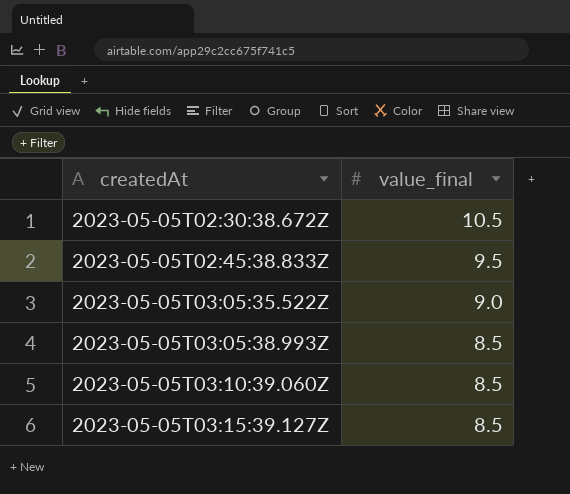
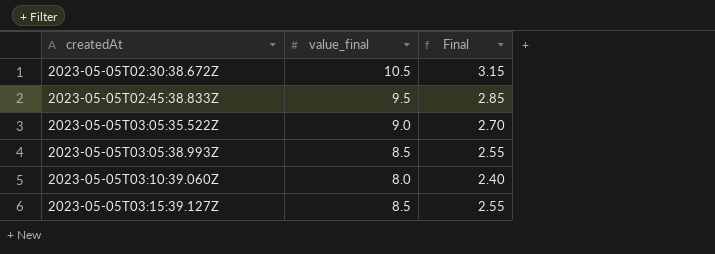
column Final | formula: none -> [value_final] * 0.3
2023-05-05T03:10:39.060Z | value_final: 8.5 -> 8.0

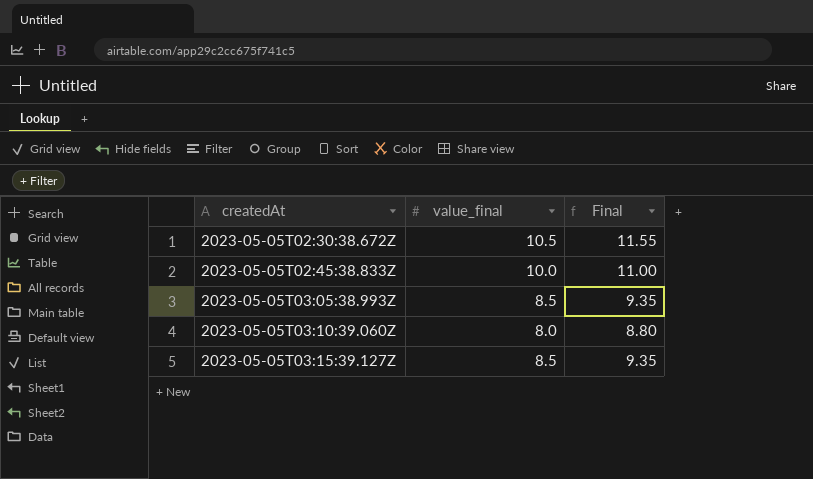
column Final | formula: [value_final] * 0.3 -> [value_final] * 1.1
row 2023-05-05T03:05:35.522Z: 9.0 | 2.70 -> none
2023-05-05T02:45:38.833Z | value_final: 9.5 -> 10.0

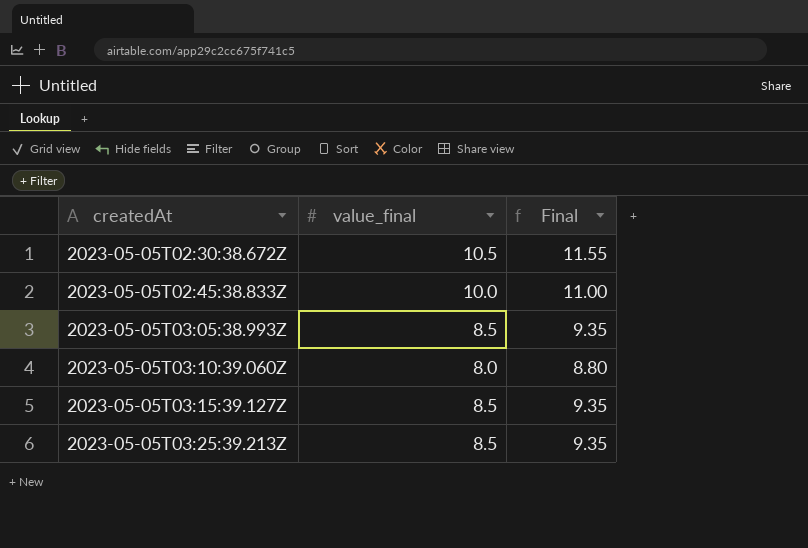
row 2023-05-05T03:25:39.213Z: none -> 8.5 | 9.35

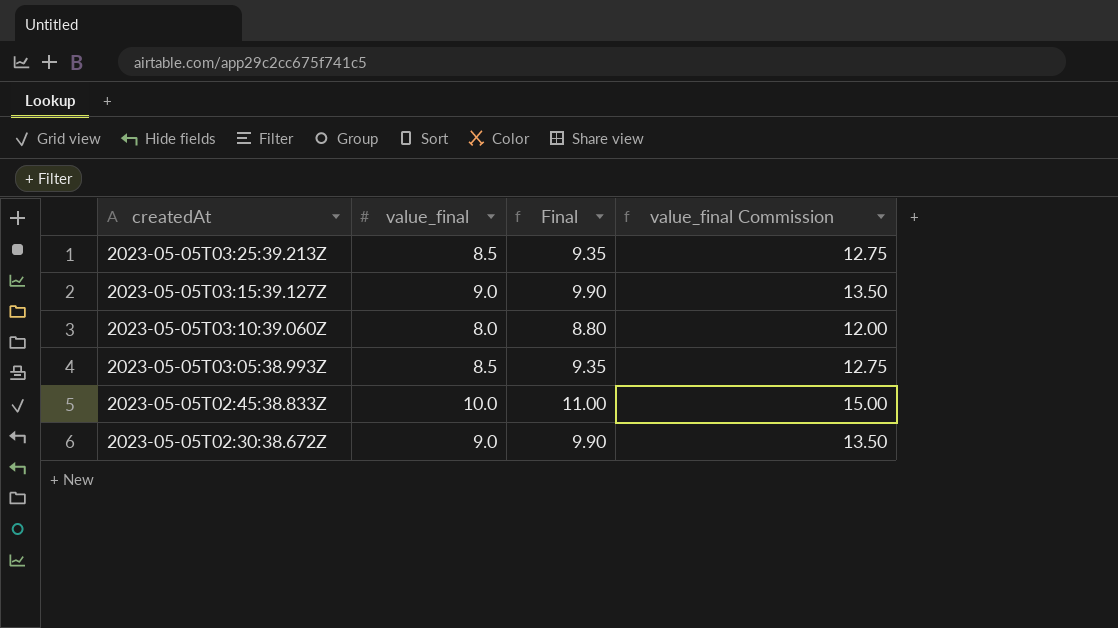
row order: createdAt ascending -> createdAt descending
column value_final Commission | formula: none -> [value_final] * 1.5
2023-05-05T03:15:39.127Z | value_final: 8.5 -> 9.0
2023-05-05T03:15:39.127Z | Final: 9.35 -> 9.90
2023-05-05T02:30:38.672Z | value_final: 10.5 -> 9.0
2023-05-05T02:30:38.672Z | Final: 11.55 -> 9.90

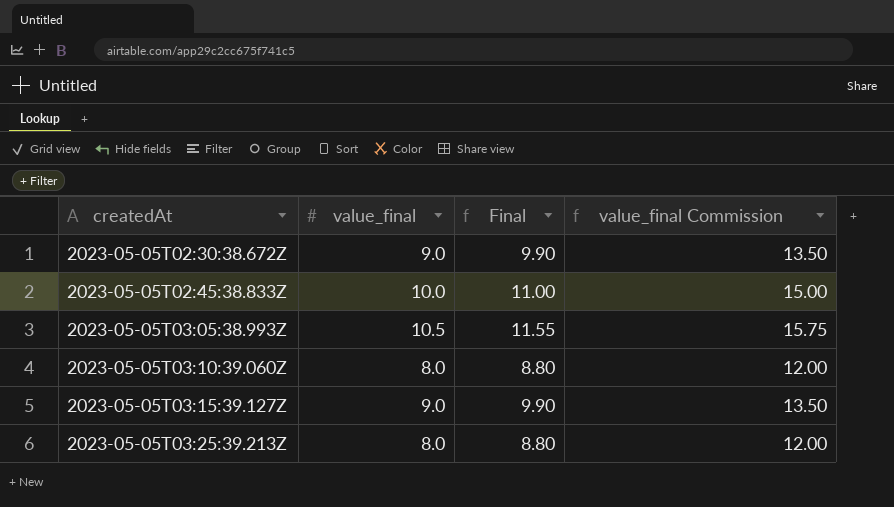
row order: createdAt descending -> createdAt ascending
2023-05-05T03:05:38.993Z | value_final: 8.5 -> 10.5
2023-05-05T03:05:38.993Z | Final: 9.35 -> 11.55
2023-05-05T03:05:38.993Z | value_final Commission: 12.75 -> 15.75
2023-05-05T03:25:39.213Z | value_final: 8.5 -> 8.0
2023-05-05T03:25:39.213Z | Final: 9.35 -> 8.80
2023-05-05T03:25:39.213Z | value_final Commission: 12.75 -> 12.00

